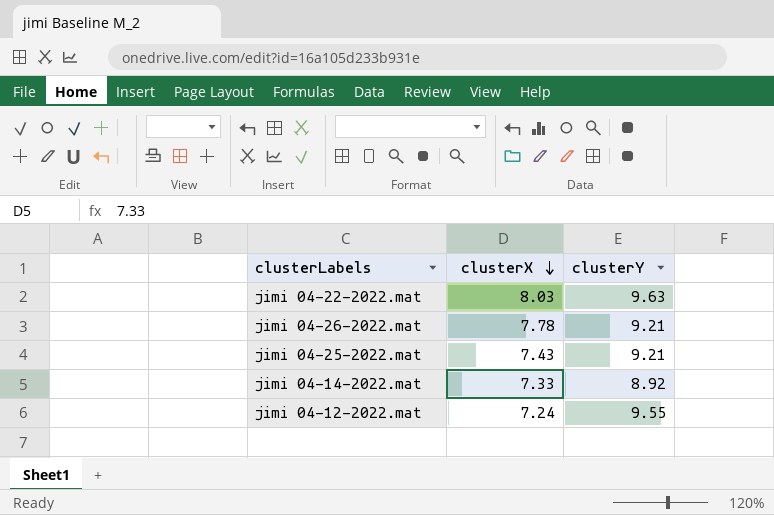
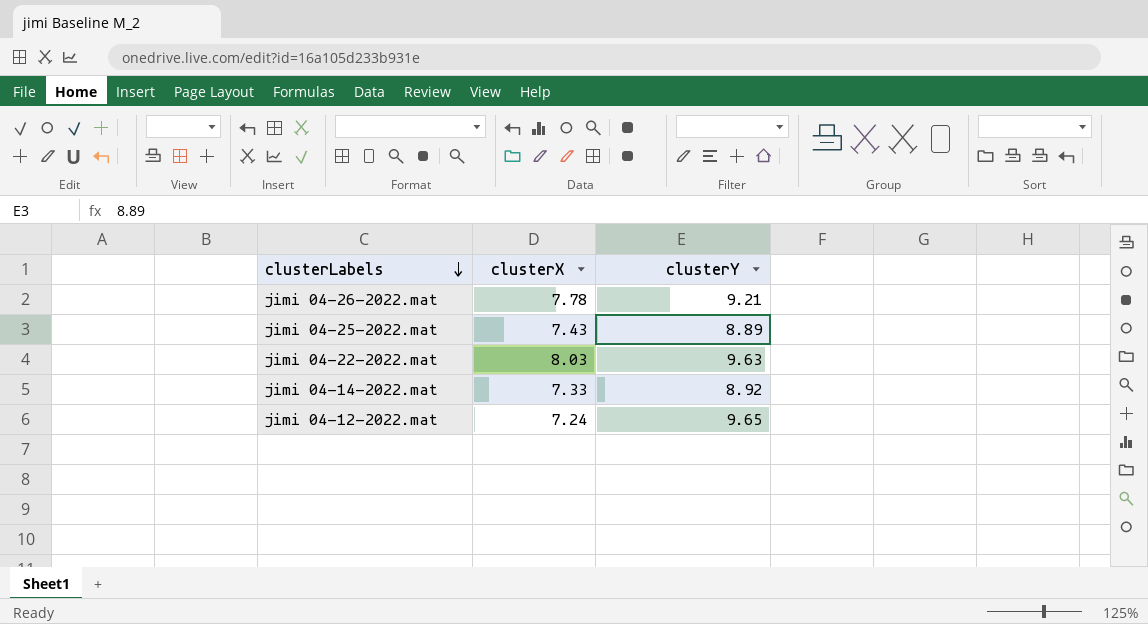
row order: clusterX descending -> clusterLabels descending
jimi 04-25-2022.mat | clusterY: 9.21 -> 8.89
jimi 04-12-2022.mat | clusterY: 9.55 -> 9.65

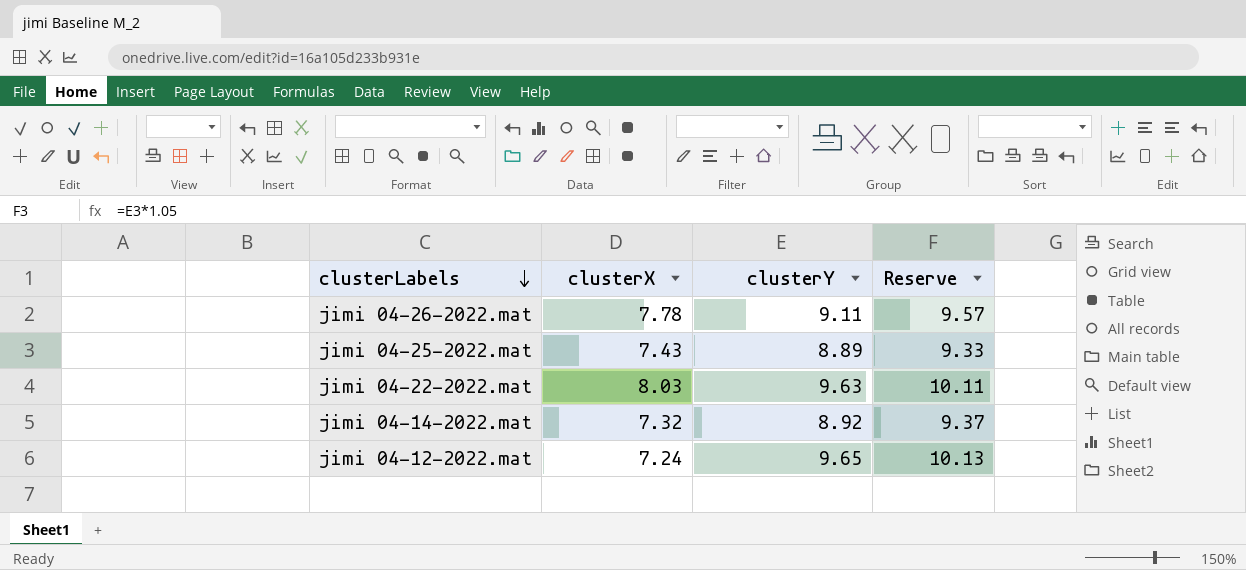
column Reserve | formula: none -> [clusterY] * 1.05
jimi 04-26-2022.mat | clusterY: 9.21 -> 9.11
jimi 04-14-2022.mat | clusterX: 7.33 -> 7.32

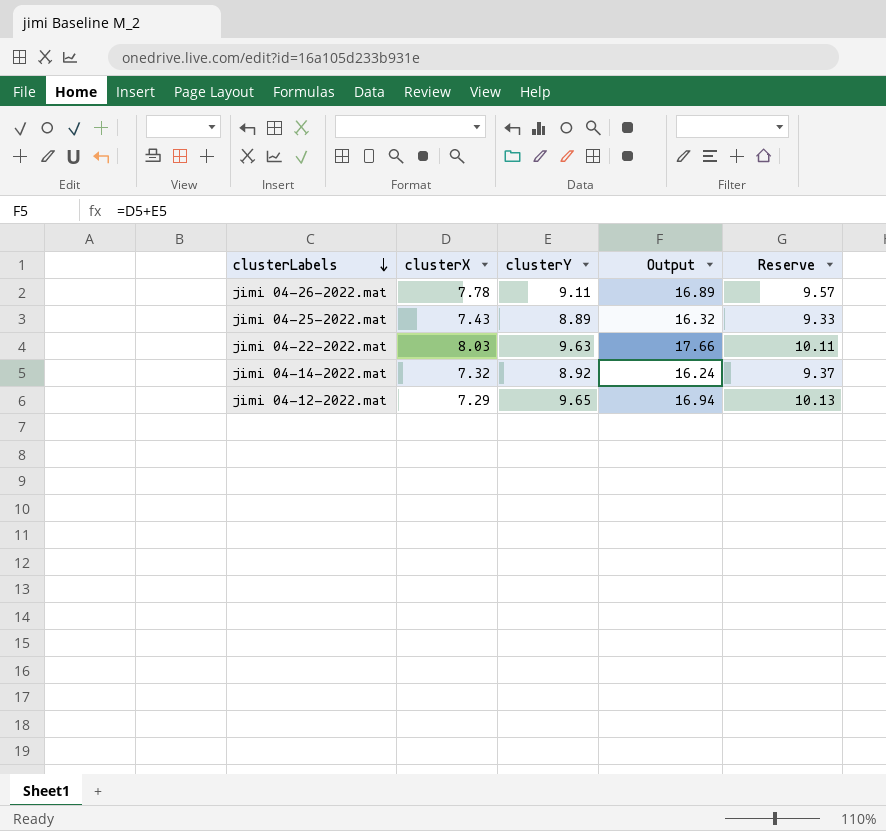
column Output | formula: none -> [clusterX] + [clusterY]
jimi 04-12-2022.mat | clusterX: 7.24 -> 7.29

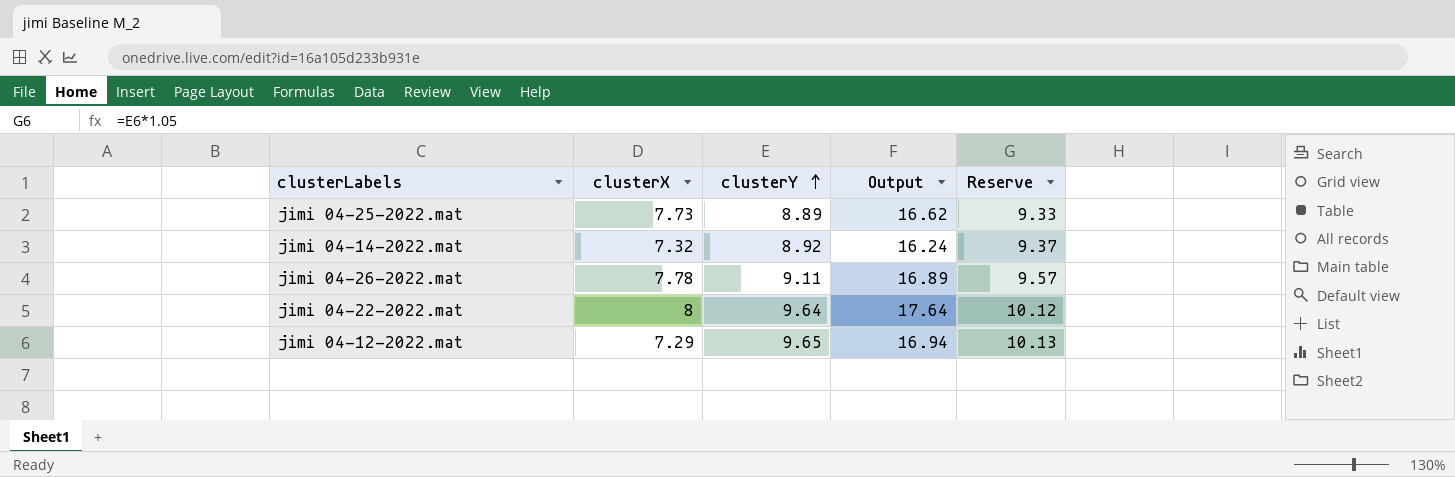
row order: clusterLabels descending -> clusterY ascending
jimi 04-25-2022.mat | clusterX: 7.43 -> 7.73
jimi 04-25-2022.mat | Output: 16.32 -> 16.62
jimi 04-22-2022.mat | clusterX: 8.03 -> 8
jimi 04-22-2022.mat | clusterY: 9.63 -> 9.64
jimi 04-22-2022.mat | Output: 17.66 -> 17.64
jimi 04-22-2022.mat | Reserve: 10.11 -> 10.12

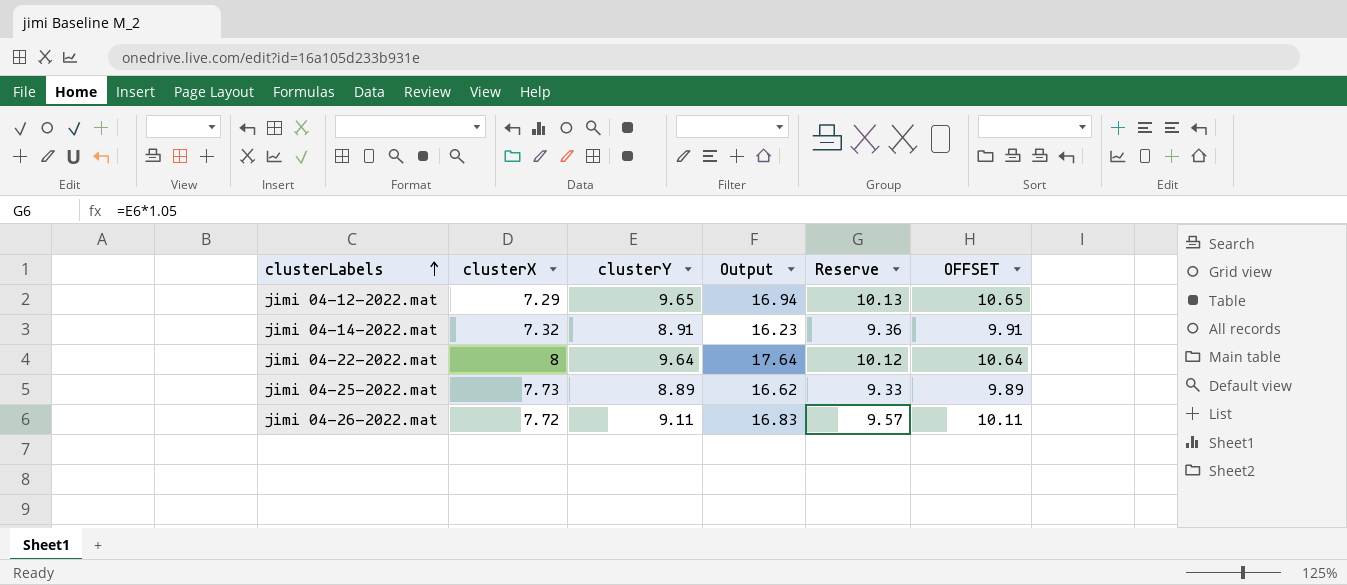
row order: clusterY ascending -> clusterLabels ascending
column OFFSET | formula: none -> [clusterY] + 1
jimi 04-14-2022.mat | clusterY: 8.92 -> 8.91
jimi 04-14-2022.mat | Output: 16.24 -> 16.23
jimi 04-14-2022.mat | Reserve: 9.37 -> 9.36
jimi 04-26-2022.mat | clusterX: 7.78 -> 7.72
jimi 04-26-2022.mat | Output: 16.89 -> 16.83

